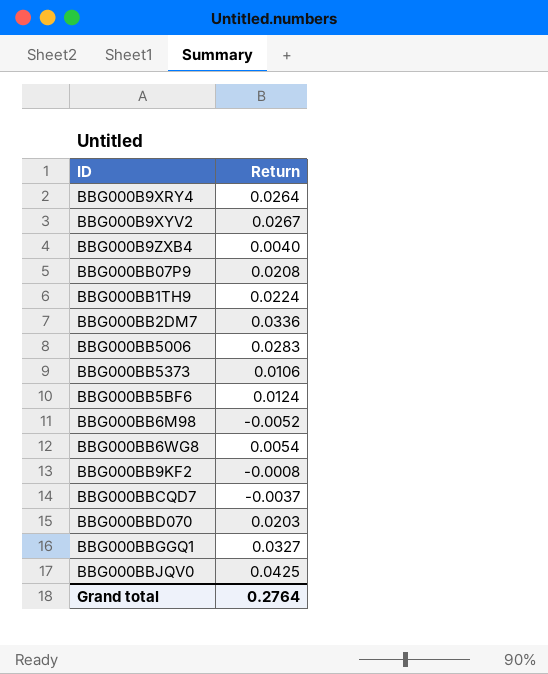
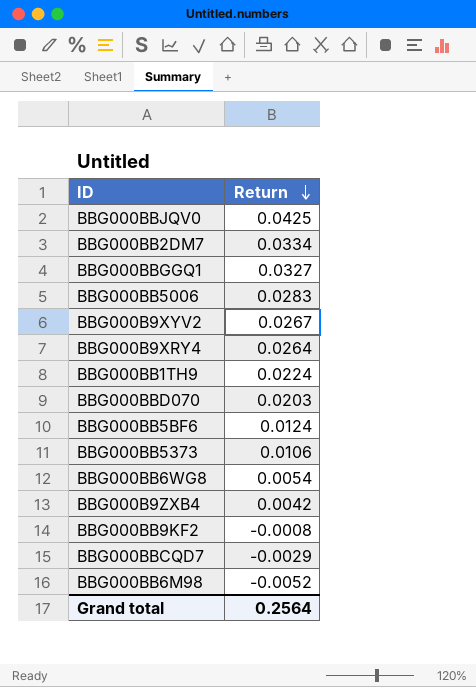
row order: none -> Return descending
row BBG000BB07P9: 0.0208 -> none
BBG000BB2DM7 | Return: 0.0336 -> 0.0334
BBG000B9ZXB4 | Return: 0.0040 -> 0.0042
BBG000BBCQD7 | Return: -0.0037 -> -0.0029
Grand total | Return: 0.2764 -> 0.2564

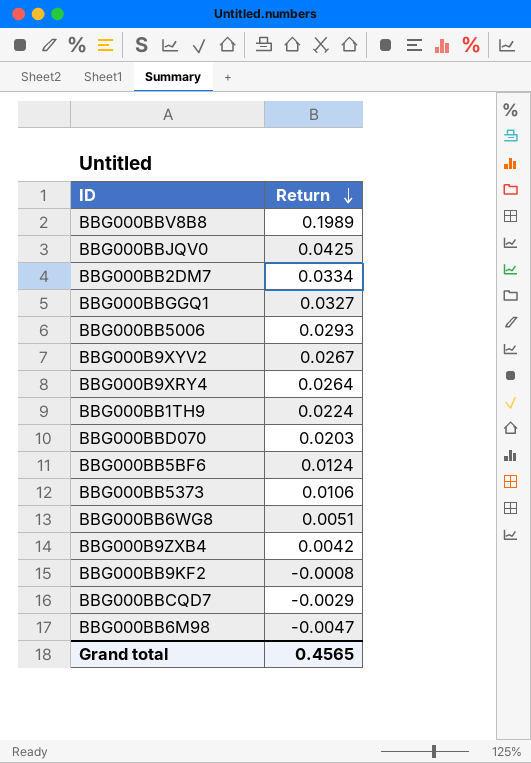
row BBG000BBV8B8: none -> 0.1989
BBG000BB5006 | Return: 0.0283 -> 0.0293
BBG000BB6WG8 | Return: 0.0054 -> 0.0051
BBG000BB6M98 | Return: -0.0052 -> -0.0047
Grand total | Return: 0.2564 -> 0.4565

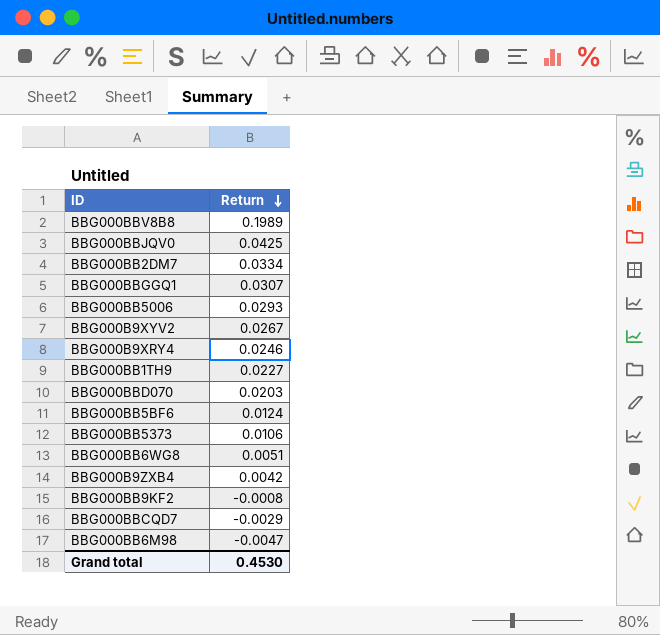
BBG000BBGGQ1 | Return: 0.0327 -> 0.0307
BBG000B9XRY4 | Return: 0.0264 -> 0.0246
BBG000BB1TH9 | Return: 0.0224 -> 0.0227
Grand total | Return: 0.4565 -> 0.4530

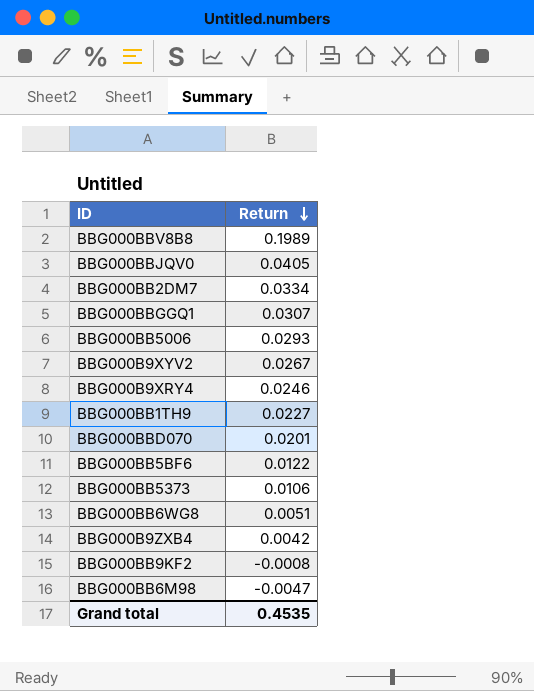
row BBG000BBCQD7: -0.0029 -> none
BBG000BBJQV0 | Return: 0.0425 -> 0.0405
BBG000BBD070 | Return: 0.0203 -> 0.0201
BBG000BB5BF6 | Return: 0.0124 -> 0.0122
Grand total | Return: 0.4530 -> 0.4535

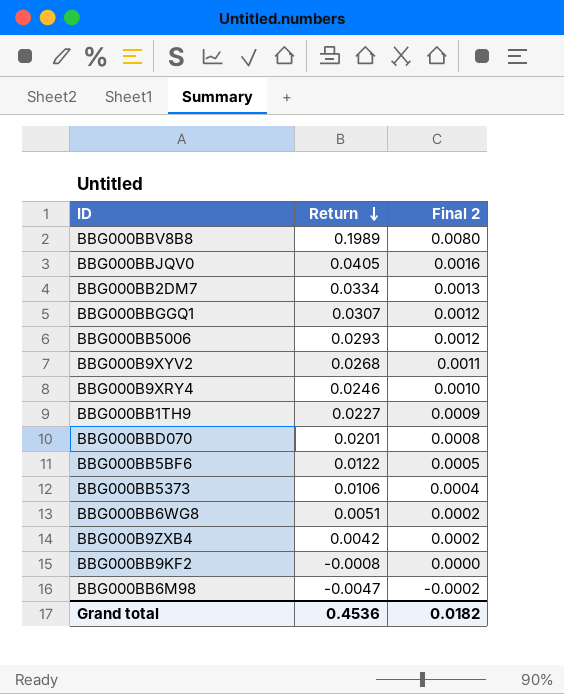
column Final 2 | formula: none -> [Return] * 0.04
BBG000B9XYV2 | Return: 0.0267 -> 0.0268
Grand total | Return: 0.4535 -> 0.4536

